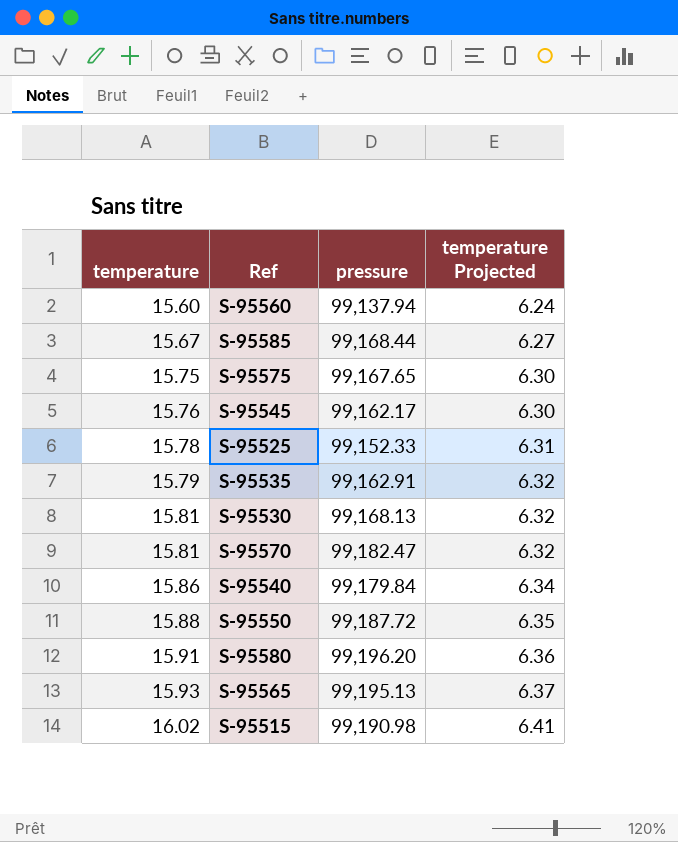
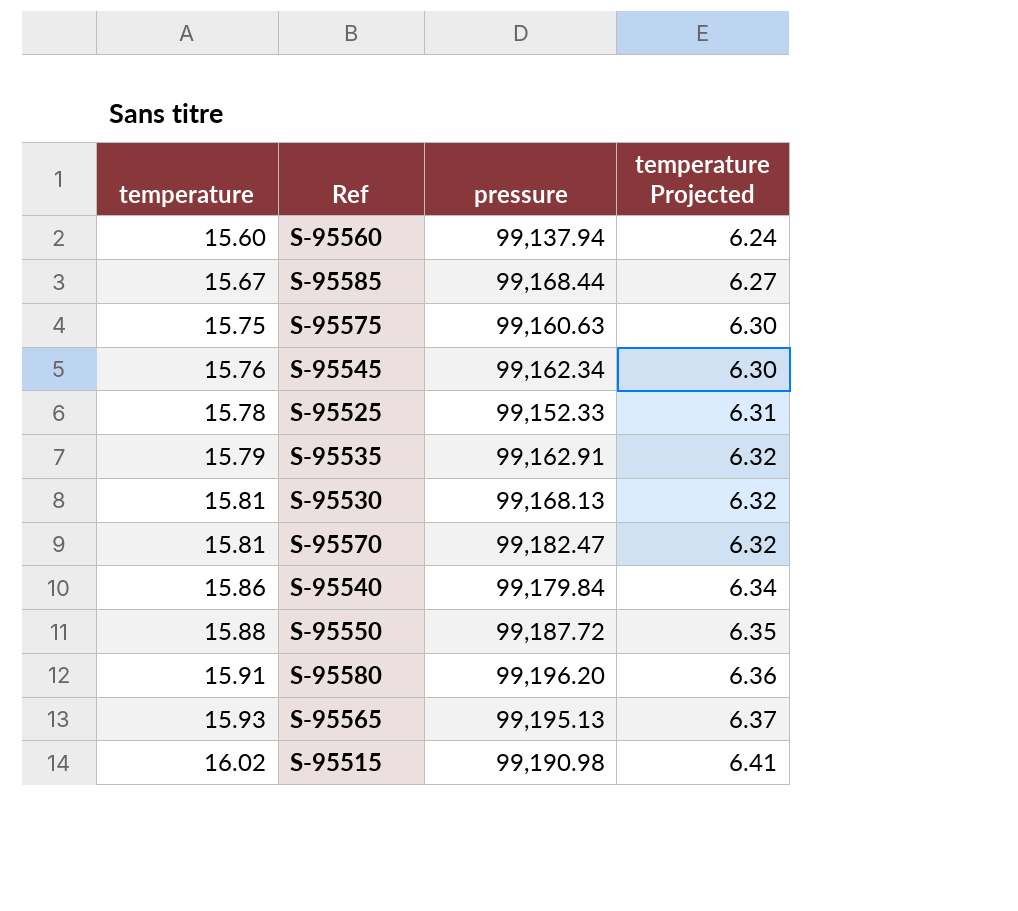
S-95575 | pressure: 99,167.65 -> 99,160.63
S-95545 | pressure: 99,162.17 -> 99,162.34

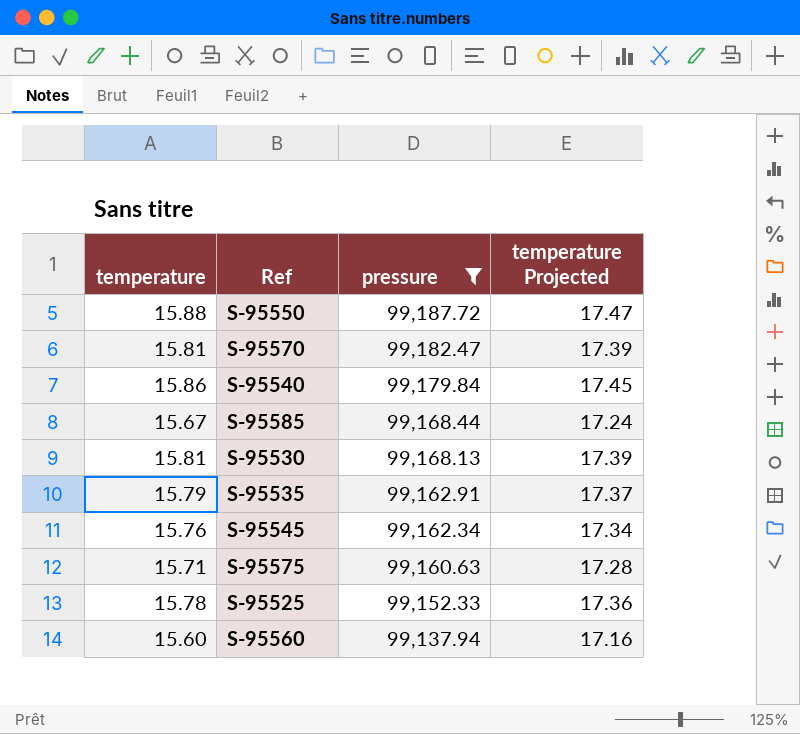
filter: none -> pressure <= 99,187.72
row order: temperature ascending -> pressure descending
column temperature Projected | formula: [temperature] * 0.4 -> [temperature] * 1.1
S-95575 | temperature: 15.75 -> 15.71

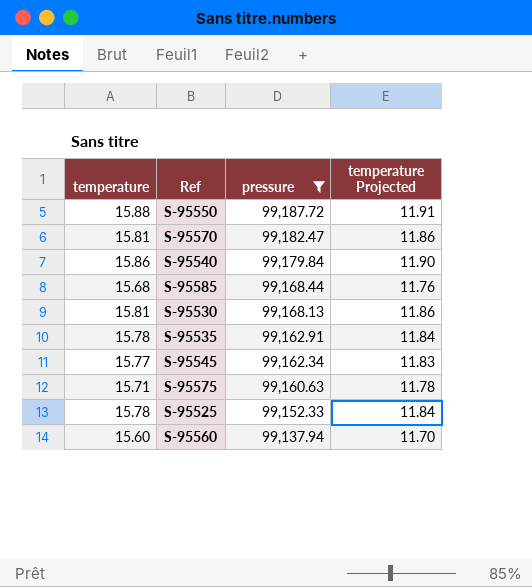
column temperature Projected | formula: [temperature] * 1.1 -> [temperature] * 0.75
S-95585 | temperature: 15.67 -> 15.68
S-95535 | temperature: 15.79 -> 15.78
S-95545 | temperature: 15.76 -> 15.77

